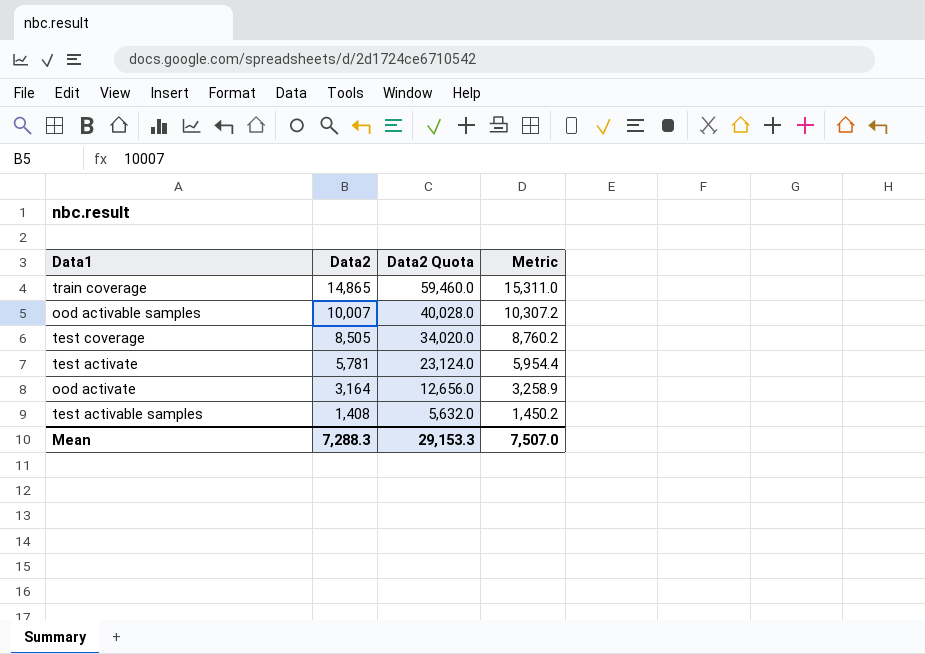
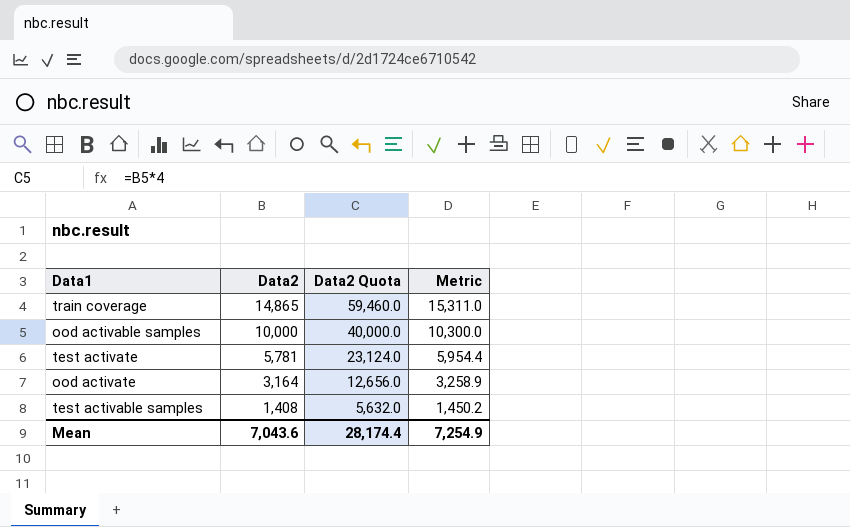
row test coverage: 8,505 | 34,020.0 | 8,760.2 -> none
ood activable samples | Data2: 10,007 -> 10,000
ood activable samples | Data2 Quota: 40,028.0 -> 40,000.0
ood activable samples | Metric: 10,307.2 -> 10,300.0
Mean | Data2: 7,288.3 -> 7,043.6
Mean | Data2 Quota: 29,153.3 -> 28,174.4
Mean | Metric: 7,507.0 -> 7,254.9

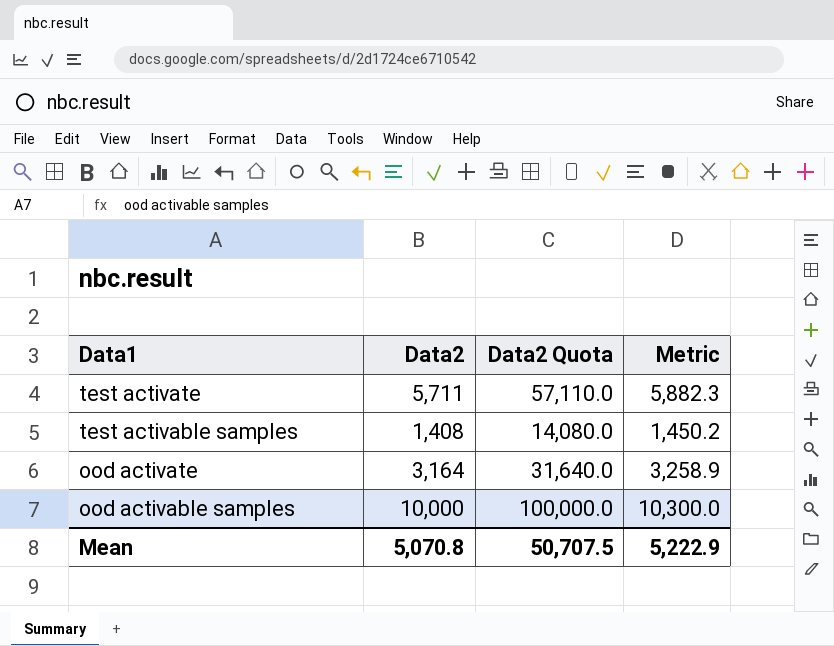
row order: Data2 descending -> Data1 descending
column Data2 Quota | formula: [Data2] * 4 -> [Data2] * 10
row train coverage: 14,865 | 59,460.0 | 15,311.0 -> none
test activate | Data2: 5,781 -> 5,711
test activate | Metric: 5,954.4 -> 5,882.3
Mean | Data2: 7,043.6 -> 5,070.8
Mean | Data2 Quota: 28,174.4 -> 50,707.5
Mean | Metric: 7,254.9 -> 5,222.9

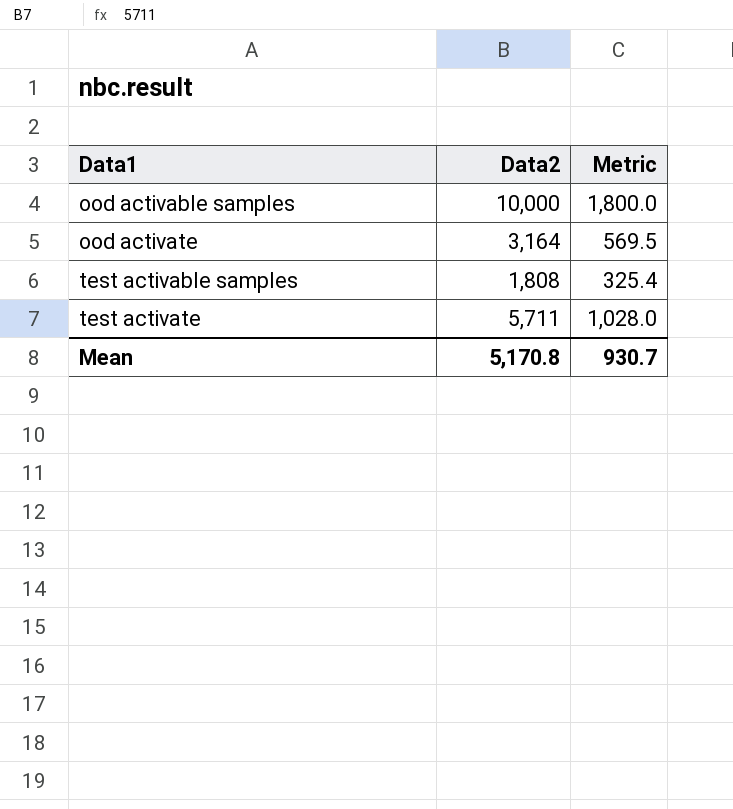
row order: Data1 descending -> Data1 ascending
column Data2 Quota | formula: [Data2] * 10 -> none
column Metric | formula: [Data2] * 1.03 -> [Data2] * 0.18
test activable samples | Data2: 1,408 -> 1,808
Mean | Data2: 5,070.8 -> 5,170.8
Mean | Metric: 5,222.9 -> 930.7

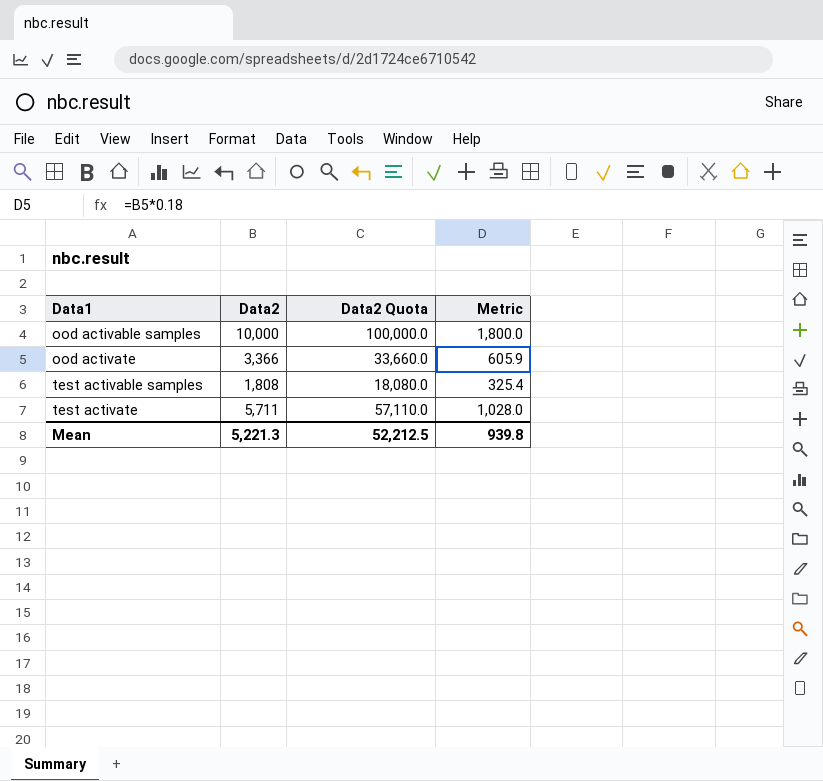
column Data2 Quota | formula: none -> [Data2] * 10
ood activate | Data2: 3,164 -> 3,366
ood activate | Metric: 569.5 -> 605.9
Mean | Data2: 5,170.8 -> 5,221.3
Mean | Metric: 930.7 -> 939.8

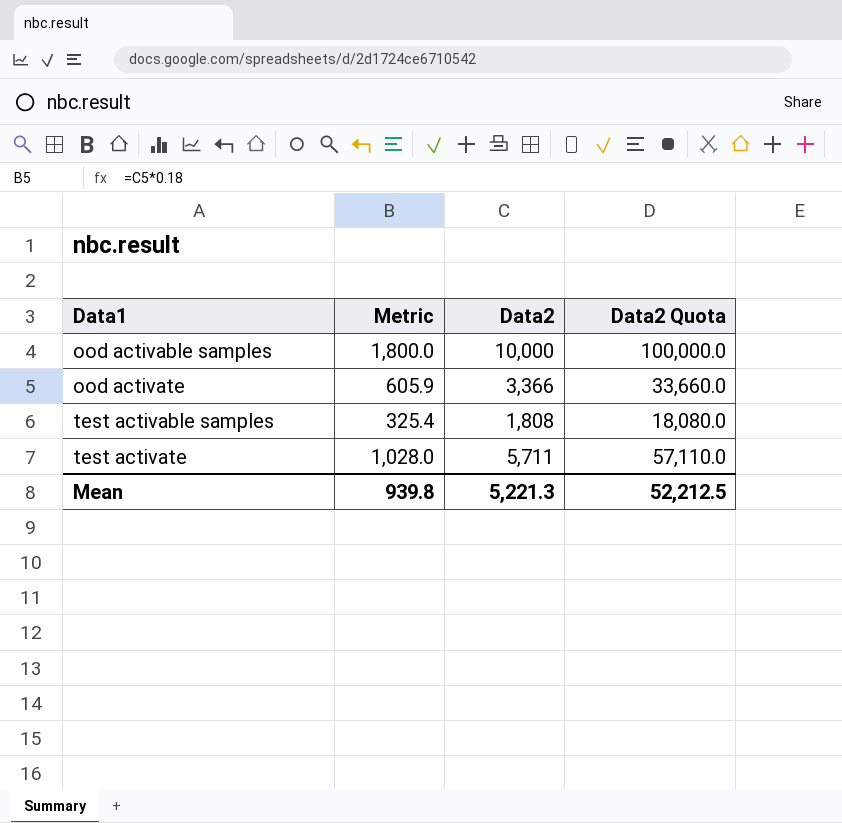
column Metric | position: 4 -> 2

